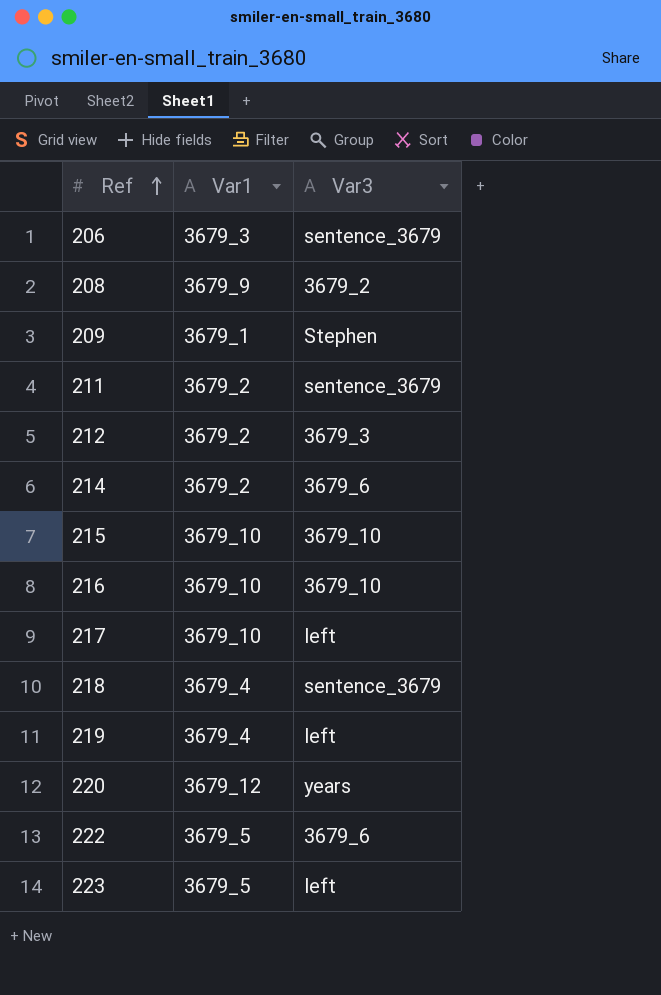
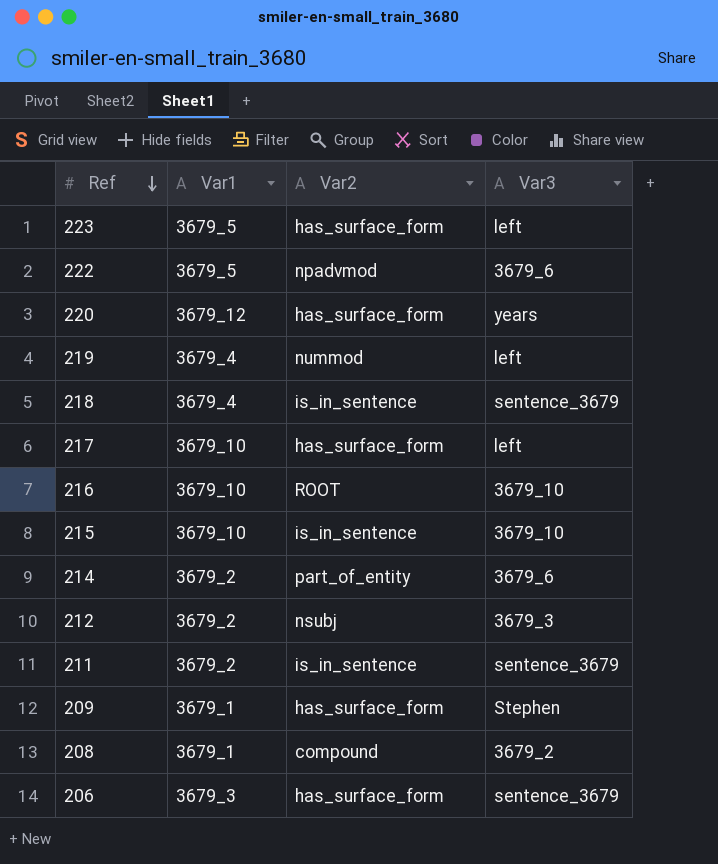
row order: Ref ascending -> Ref descending
column Var2 | position: none -> 3
208 | Var1: 3679_9 -> 3679_1

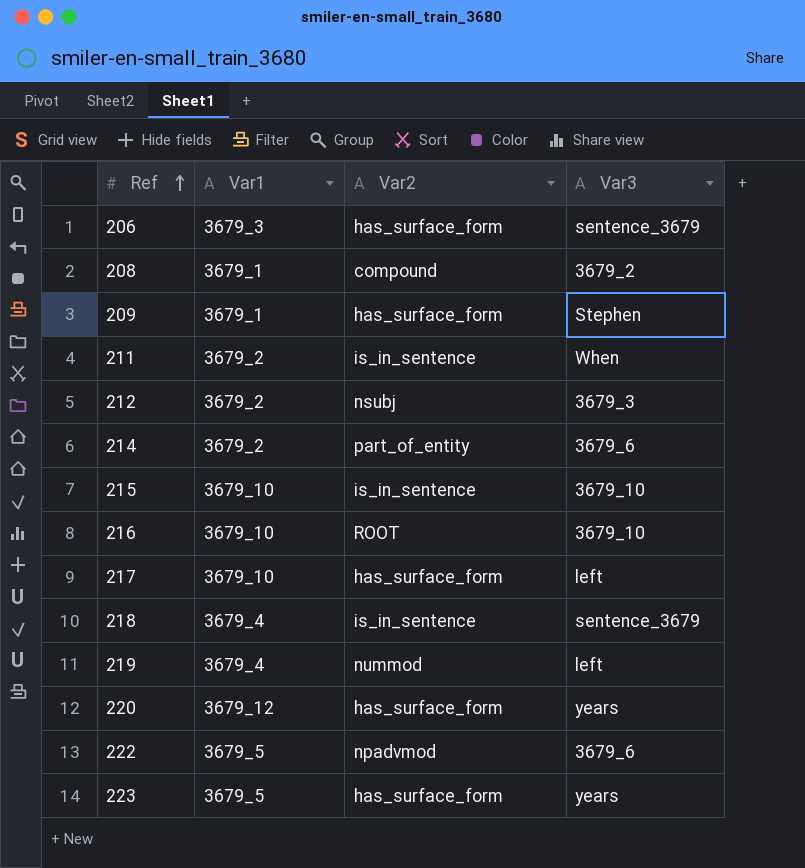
row order: Ref descending -> Ref ascending
211 | Var3: sentence_3679 -> When
223 | Var3: left -> years

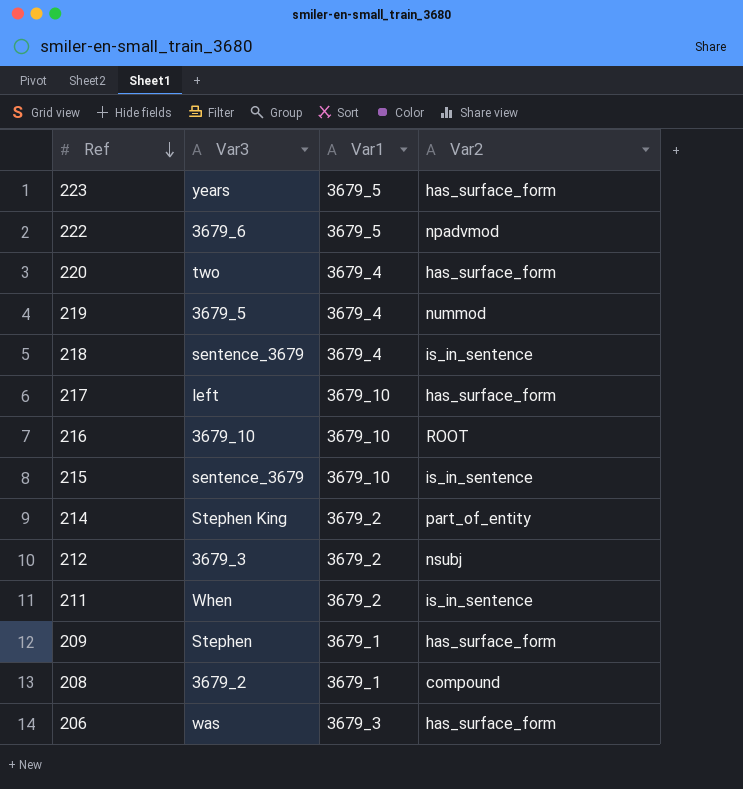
row order: Ref ascending -> Ref descending
column Var3 | position: 4 -> 2
220 | Var3: years -> two
220 | Var1: 3679_12 -> 3679_4
219 | Var3: left -> 3679_5
215 | Var3: 3679_10 -> sentence_3679
214 | Var3: 3679_6 -> Stephen King
206 | Var3: sentence_3679 -> was

